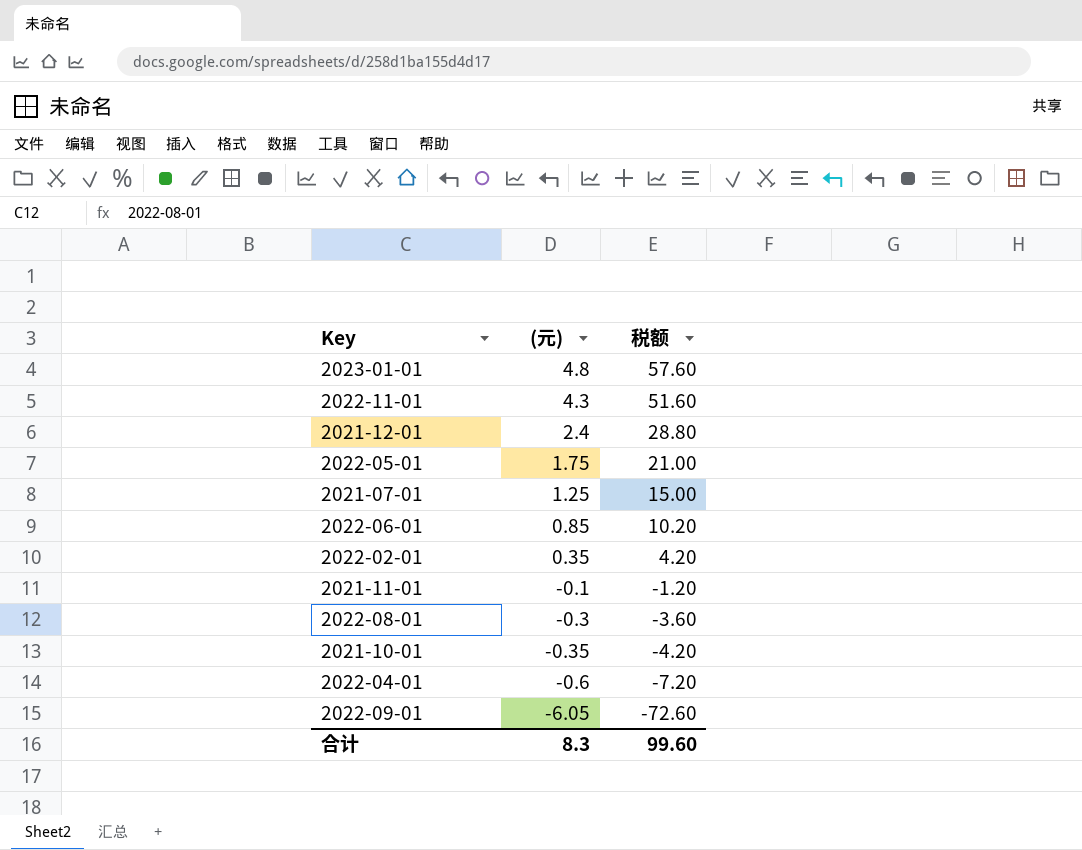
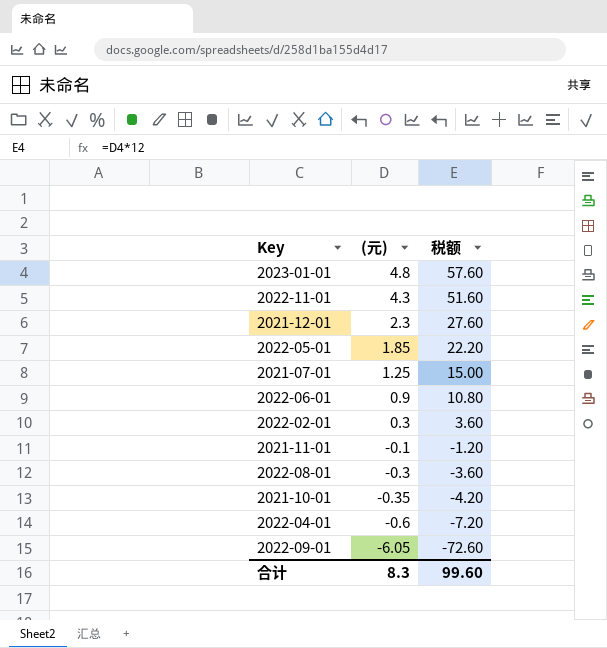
2021-12-01 | (元): 2.4 -> 2.3
2021-12-01 | 税额: 28.80 -> 27.60
2022-05-01 | (元): 1.75 -> 1.85
2022-05-01 | 税额: 21.00 -> 22.20
2022-06-01 | (元): 0.85 -> 0.9
2022-06-01 | 税额: 10.20 -> 10.80
2022-02-01 | (元): 0.35 -> 0.3
2022-02-01 | 税额: 4.20 -> 3.60

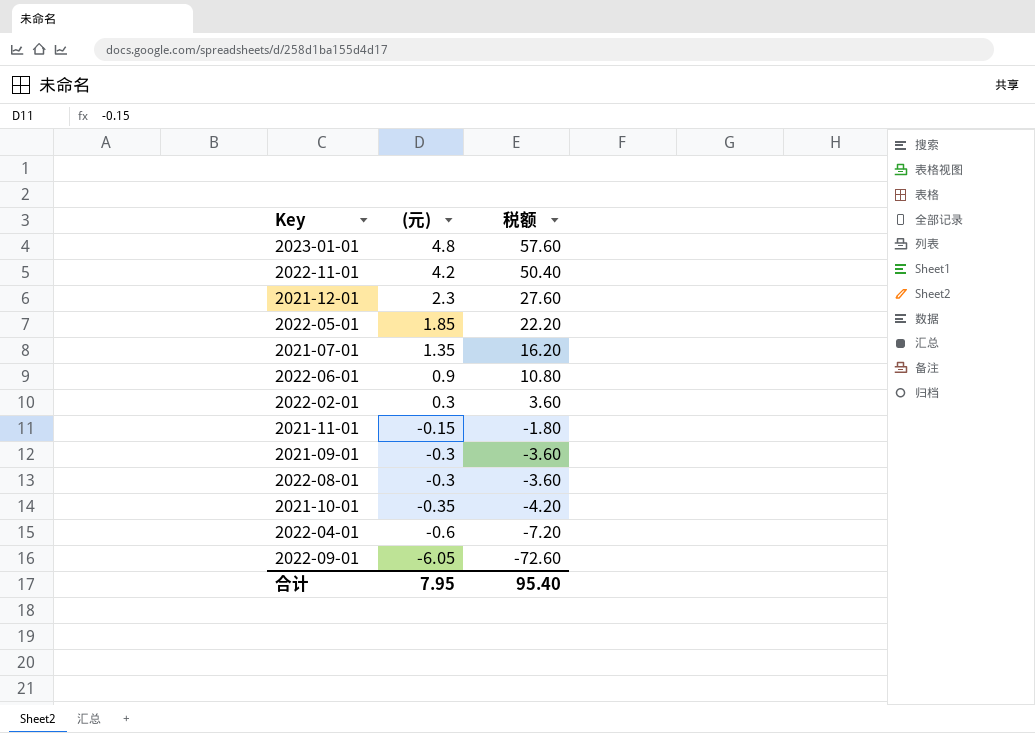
2022-11-01 | (元): 4.3 -> 4.2
2022-11-01 | 税额: 51.60 -> 50.40
2021-07-01 | (元): 1.25 -> 1.35
2021-07-01 | 税额: 15.00 -> 16.20
2021-11-01 | (元): -0.1 -> -0.15
2021-11-01 | 税额: -1.20 -> -1.80
row 2021-09-01: none -> -0.3 | -3.60
合计 | (元): 8.3 -> 7.95
合计 | 税额: 99.60 -> 95.40

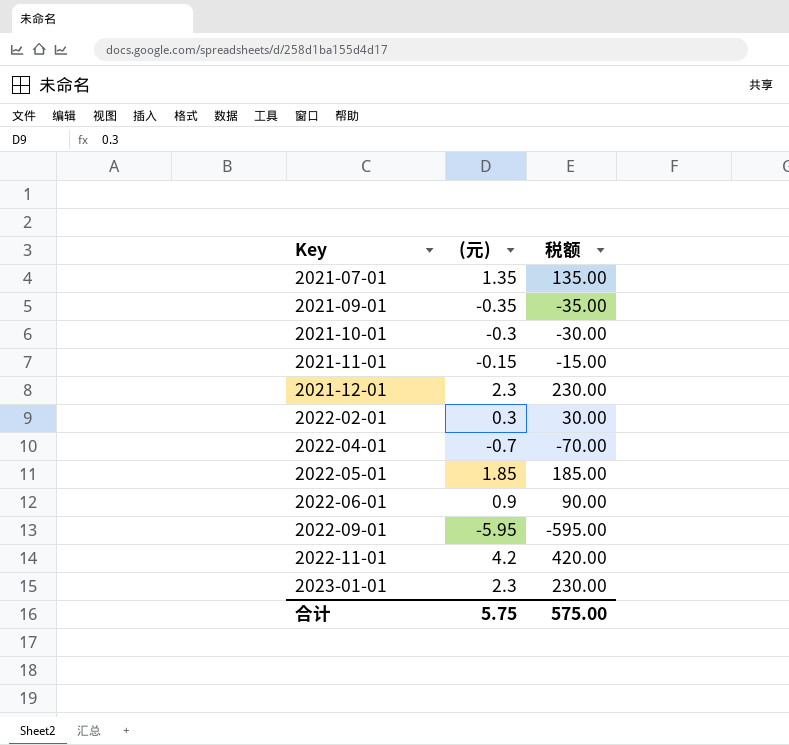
row order: (元) descending -> Key ascending
column 税额 | formula: [(元)] * 12 -> [(元)] * 100
row 2022-08-01: -0.3 | -3.60 -> none
2021-09-01 | (元): -0.3 -> -0.35
2021-10-01 | (元): -0.35 -> -0.3
2022-04-01 | (元): -0.6 -> -0.7
2022-09-01 | (元): -6.05 -> -5.95
2023-01-01 | (元): 4.8 -> 2.3
合计 | (元): 7.95 -> 5.75
合计 | 税额: 95.40 -> 575.00

